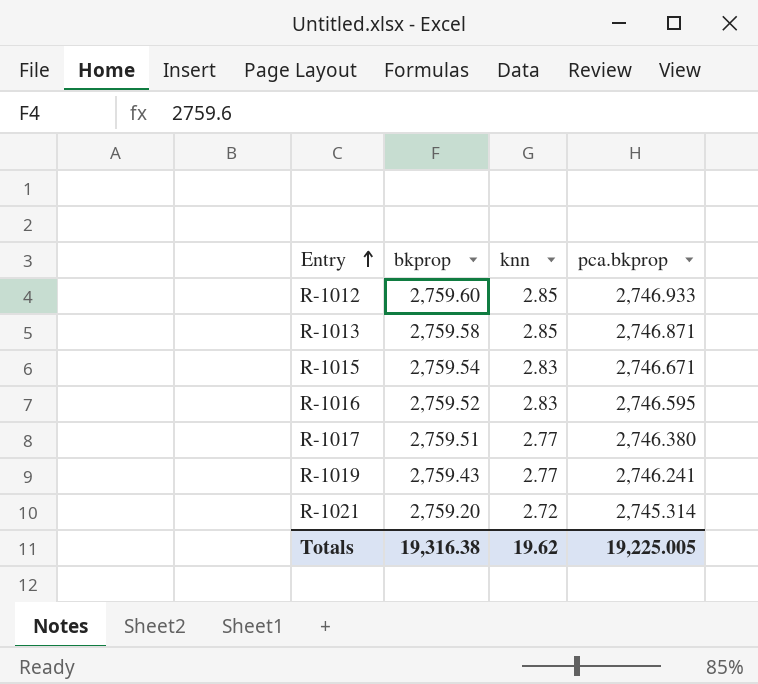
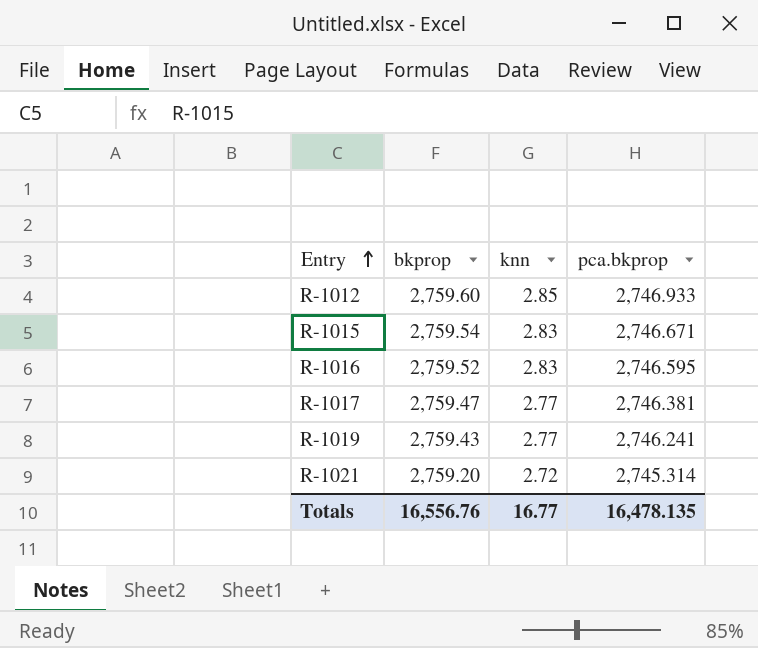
row R-1013: 2,759.58 | 2.85 | 2,746.871 -> none
R-1017 | bkprop: 2,759.51 -> 2,759.47
R-1017 | pca.bkprop: 2,746.380 -> 2,746.381
Totals | bkprop: 19,316.38 -> 16,556.76
Totals | knn: 19.62 -> 16.77
Totals | pca.bkprop: 19,225.005 -> 16,478.135

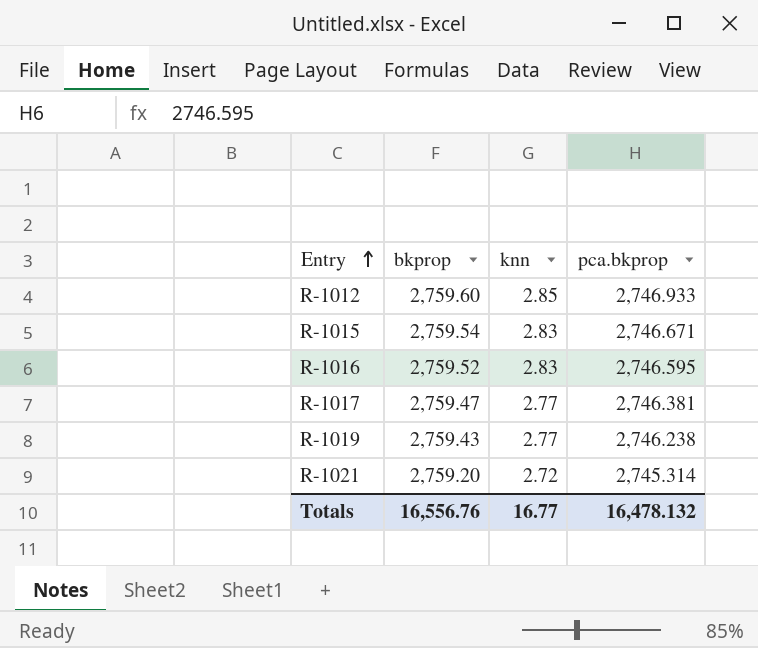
R-1019 | pca.bkprop: 2,746.241 -> 2,746.238
Totals | pca.bkprop: 16,478.135 -> 16,478.132

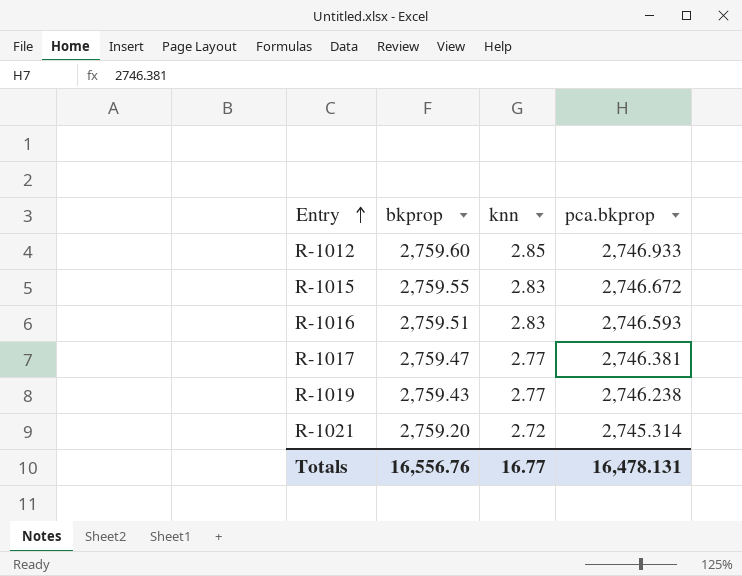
R-1015 | bkprop: 2,759.54 -> 2,759.55
R-1015 | pca.bkprop: 2,746.671 -> 2,746.672
R-1016 | bkprop: 2,759.52 -> 2,759.51
R-1016 | pca.bkprop: 2,746.595 -> 2,746.593
Totals | pca.bkprop: 16,478.132 -> 16,478.131

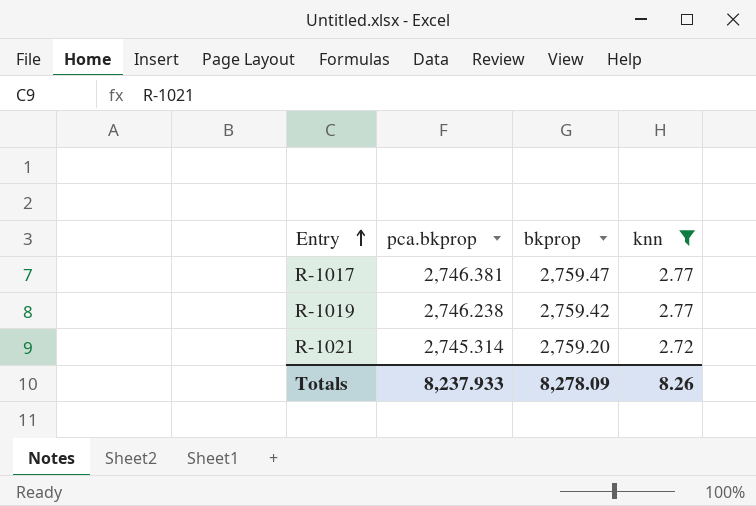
filter: none -> knn <= 2.77
column pca.bkprop | position: 4 -> 2
R-1019 | bkprop: 2,759.43 -> 2,759.42
Totals | pca.bkprop: 16,478.131 -> 8,237.933
Totals | bkprop: 16,556.76 -> 8,278.09
Totals | knn: 16.77 -> 8.26

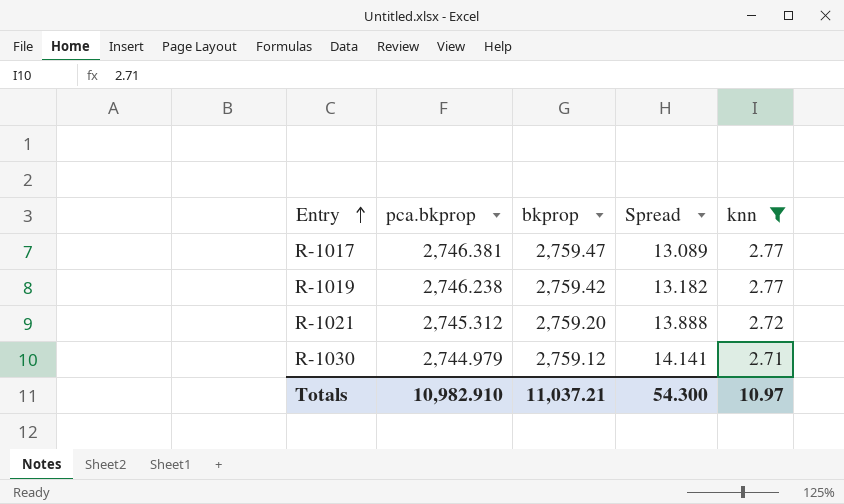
column Spread | formula: none -> [bkprop] - [pca.bkprop]
R-1021 | pca.bkprop: 2,745.314 -> 2,745.312
row R-1030: none -> 2,744.979 | 2,759.12 | 14.141 | 2.71
Totals | pca.bkprop: 8,237.933 -> 10,982.910
Totals | bkprop: 8,278.09 -> 11,037.21
Totals | knn: 8.26 -> 10.97

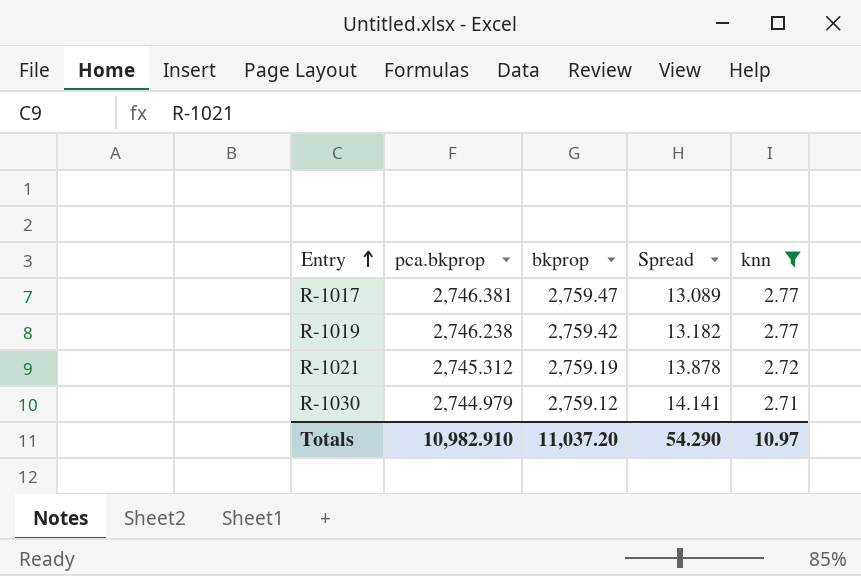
R-1021 | bkprop: 2,759.20 -> 2,759.19
R-1021 | Spread: 13.888 -> 13.878
Totals | bkprop: 11,037.21 -> 11,037.20
Totals | Spread: 54.300 -> 54.290

